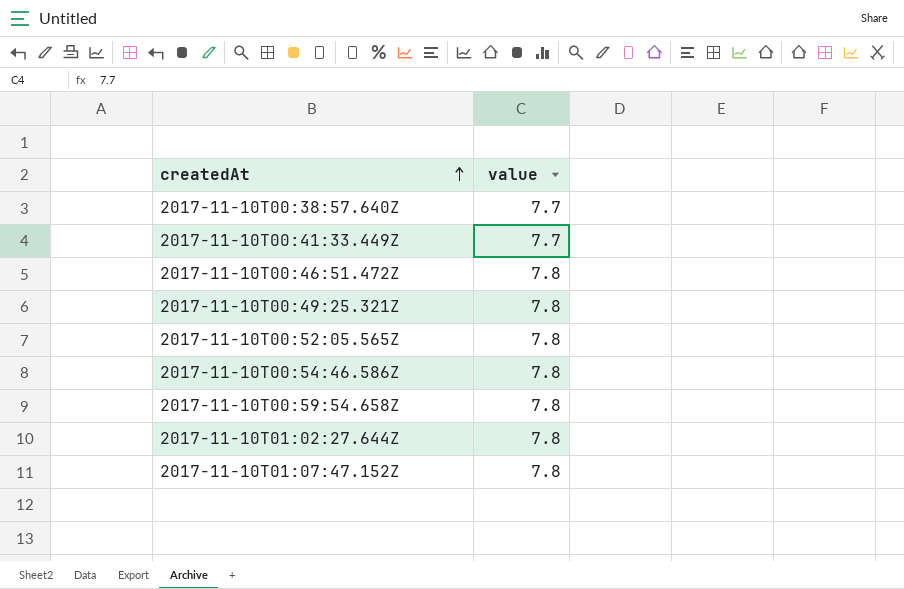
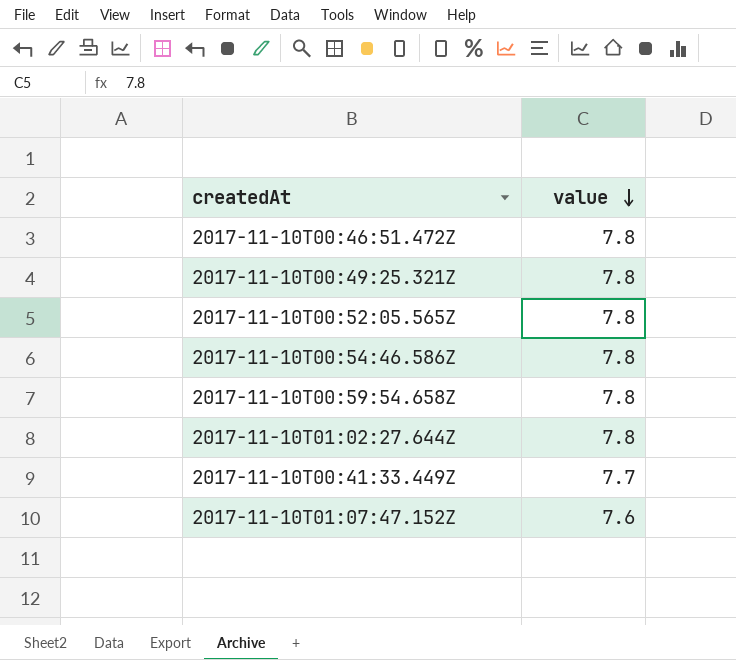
row order: createdAt ascending -> value descending
row 2017-11-10T00:38:57.640Z: 7.7 -> none
2017-11-10T01:07:47.152Z | value: 7.8 -> 7.6

